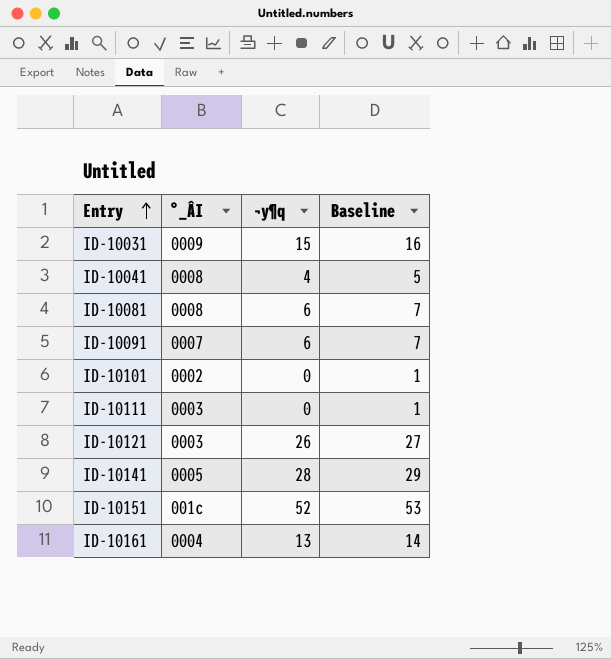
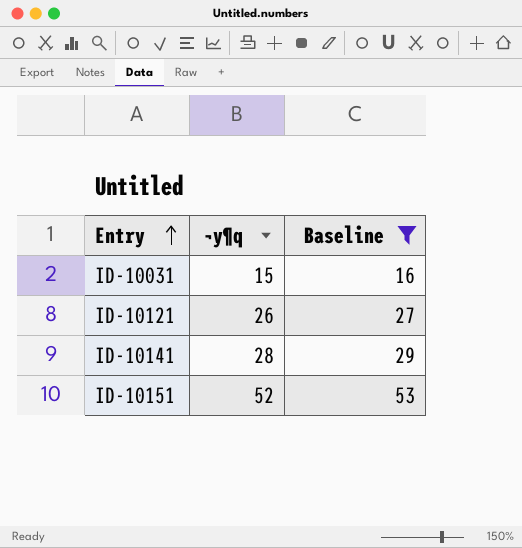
filter: none -> Baseline >= 16
column °_ÂI | position: 2 -> none

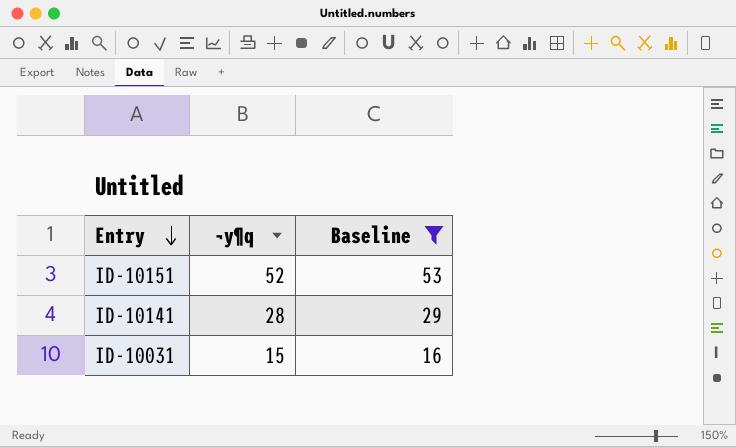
row order: Entry ascending -> Entry descending
row ID-10121: 26 | 27 -> none

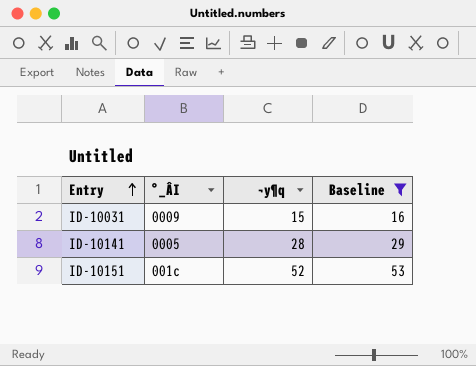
row order: Entry descending -> Entry ascending
column °_ÂI | position: none -> 2

